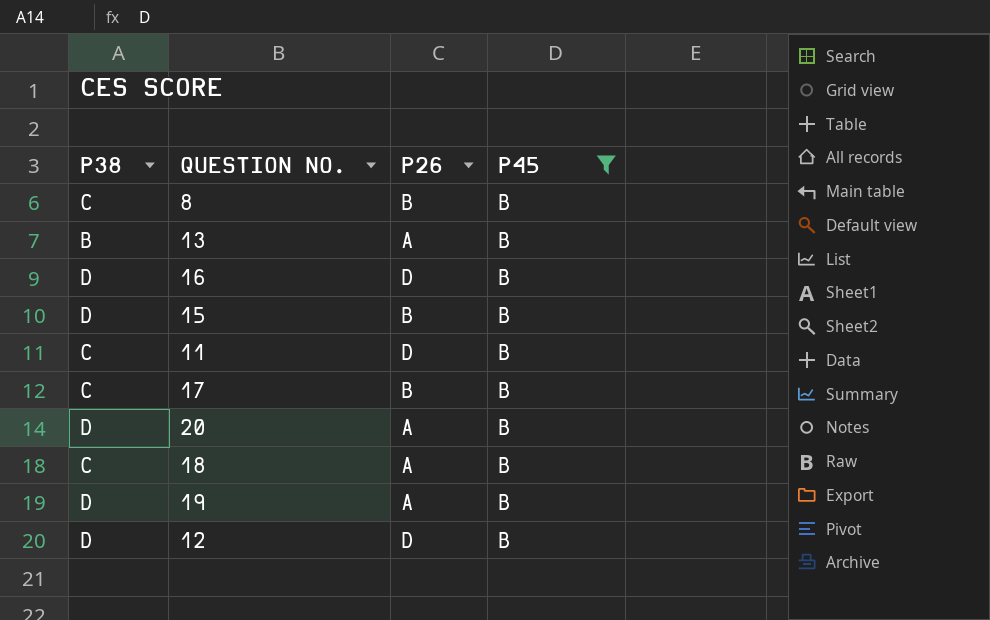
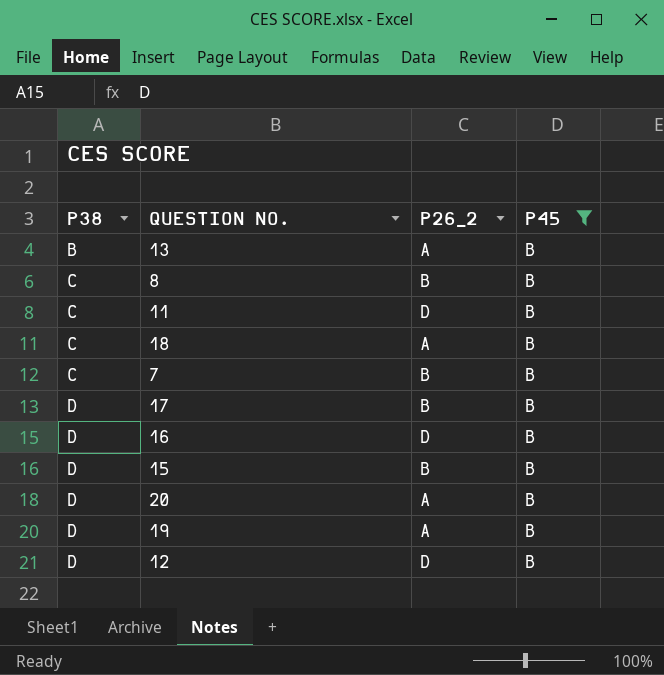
row order: none -> P38 ascending
column name: P26 -> P26_2
row 7: none -> C | B | B
17 | P38: C -> D

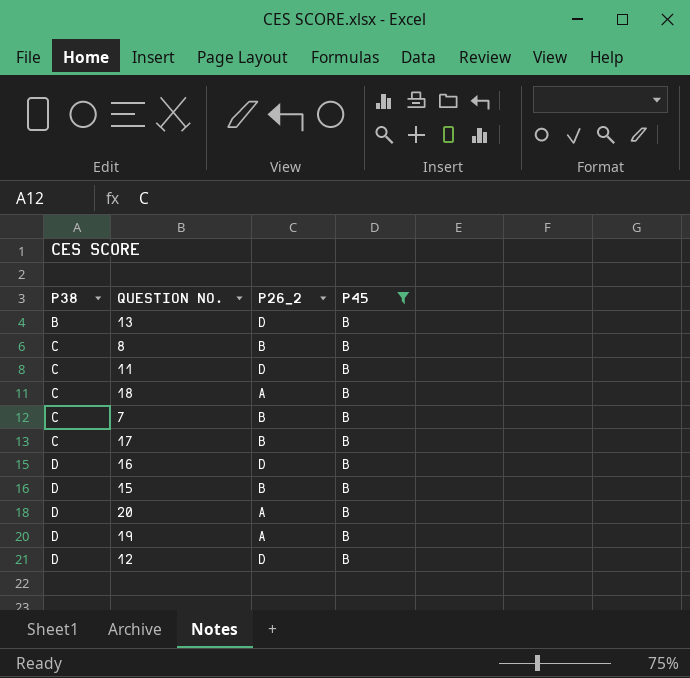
13 | P26_2: A -> D
17 | P38: D -> C

